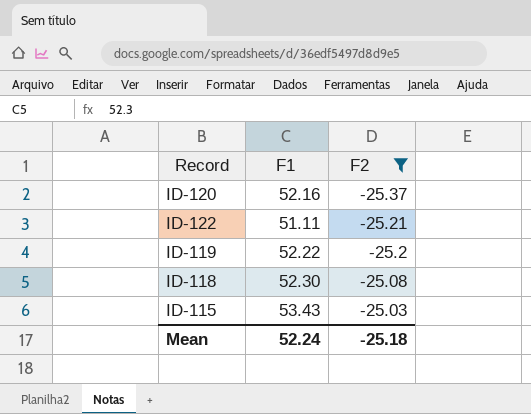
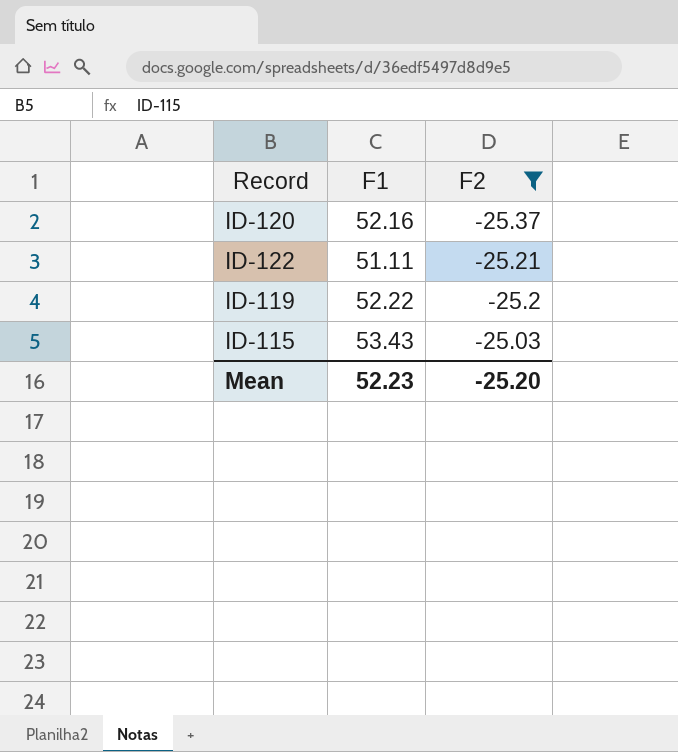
row ID-118: 52.30 | -25.08 -> none
Mean | F1: 52.24 -> 52.23
Mean | F2: -25.18 -> -25.20

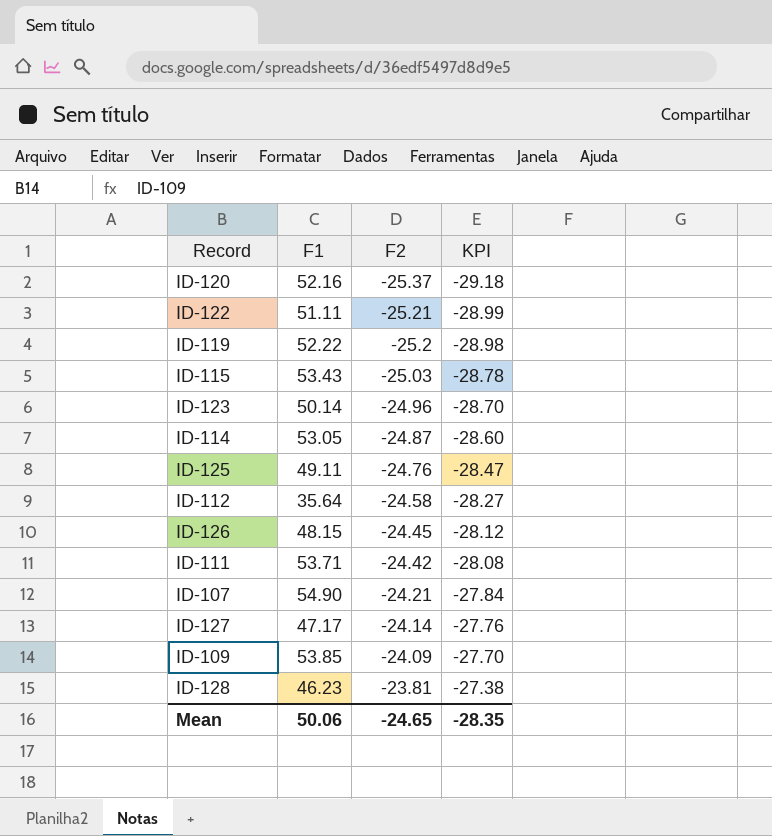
filter: F2 <= -25.03 -> none
column KPI | formula: none -> [F2] * 1.15
Mean | F1: 52.23 -> 50.06
Mean | F2: -25.20 -> -24.65

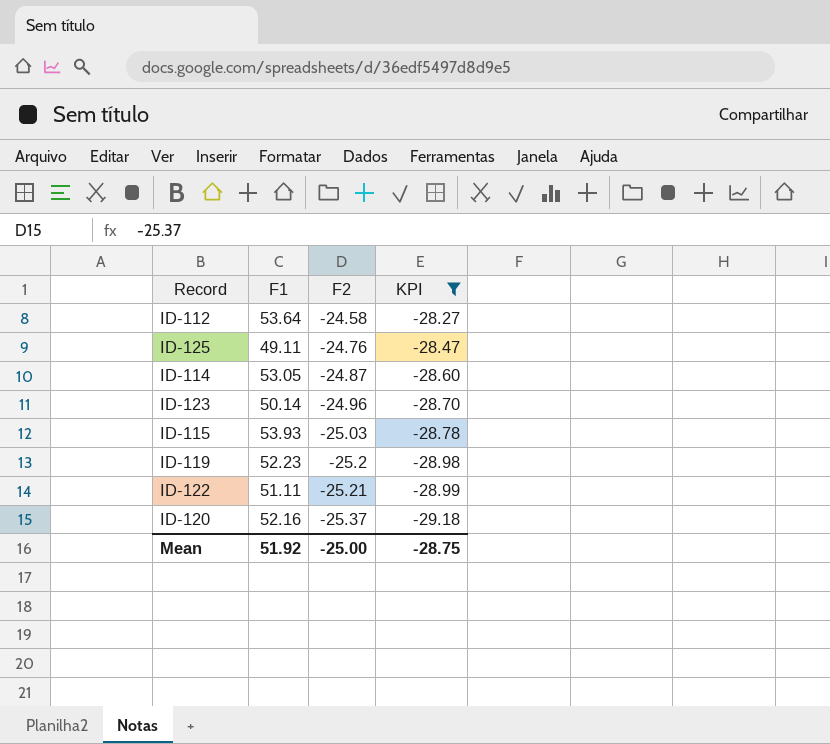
filter: none -> KPI <= -28.27
row order: F2 ascending -> F2 descending
ID-112 | F1: 35.64 -> 53.64
ID-115 | F1: 53.43 -> 53.93
ID-119 | F1: 52.22 -> 52.23
Mean | F1: 50.06 -> 51.92
Mean | F2: -24.65 -> -25.00
Mean | KPI: -28.35 -> -28.75

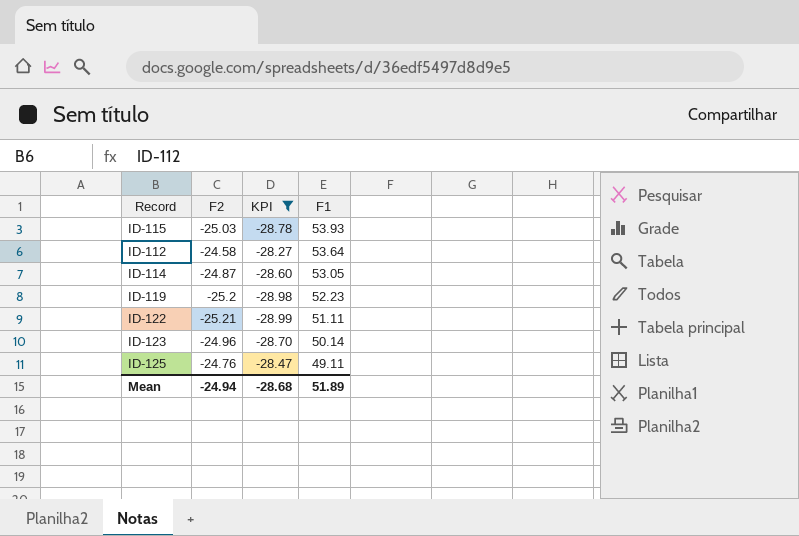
row order: F2 descending -> F1 descending
column F1 | position: 2 -> 4
row ID-120: 52.16 | -25.37 | -29.18 -> none
Mean | F2: -25.00 -> -24.94
Mean | KPI: -28.75 -> -28.68
Mean | F1: 51.92 -> 51.89

